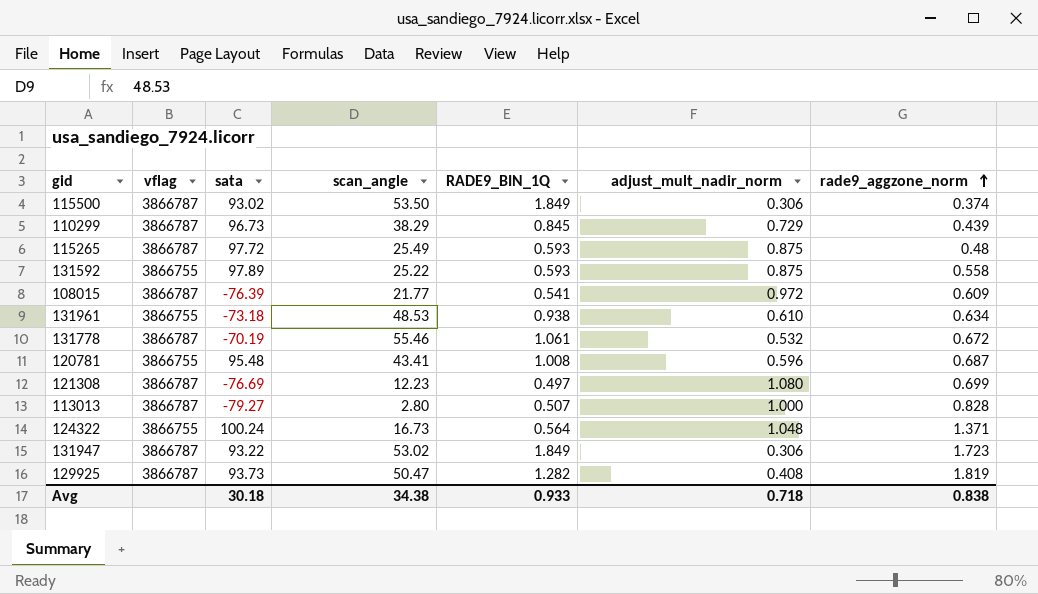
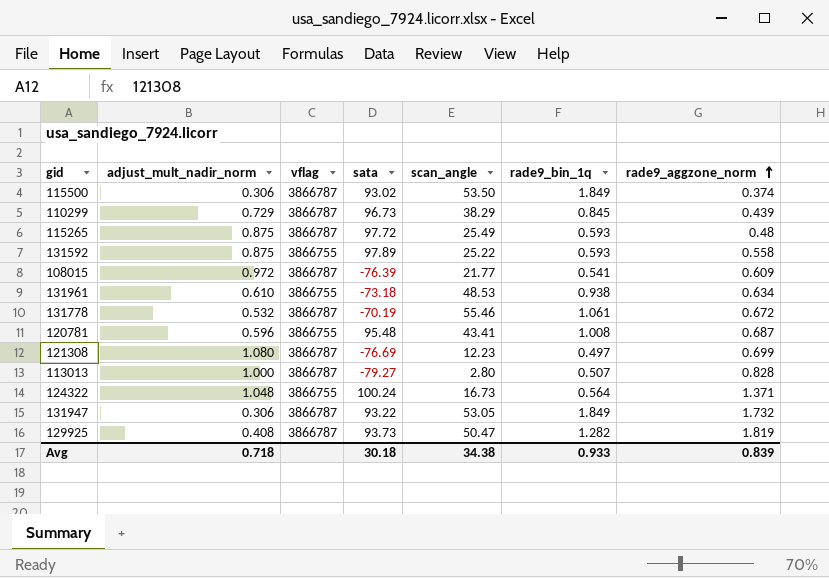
column adjust_mult_nadir_norm | position: 6 -> 2
column name: RADE9_BIN_1Q -> rade9_bin_1q
131947 | scan_angle: 53.02 -> 53.05
131947 | rade9_aggzone_norm: 1.723 -> 1.732
Avg | rade9_aggzone_norm: 0.838 -> 0.839

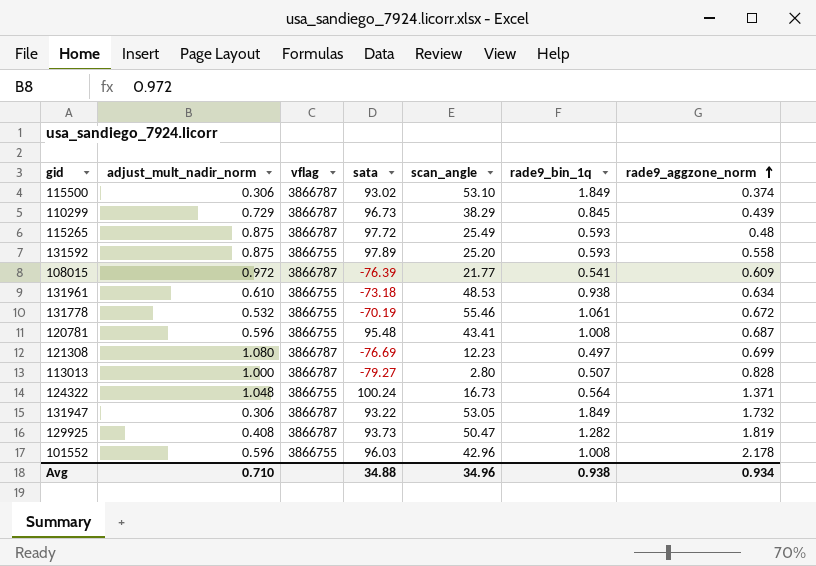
115500 | scan_angle: 53.50 -> 53.10
131592 | scan_angle: 25.22 -> 25.20
131778 | vflag: 3866787 -> 3866755
row 101552: none -> 0.596 | 3866755 | 96.03 | 42.96 | 1.008 | 2.178
Avg | adjust_mult_nadir_norm: 0.718 -> 0.710
Avg | sata: 30.18 -> 34.88
Avg | scan_angle: 34.38 -> 34.96
Avg | rade9_bin_1q: 0.933 -> 0.938
Avg | rade9_aggzone_norm: 0.839 -> 0.934

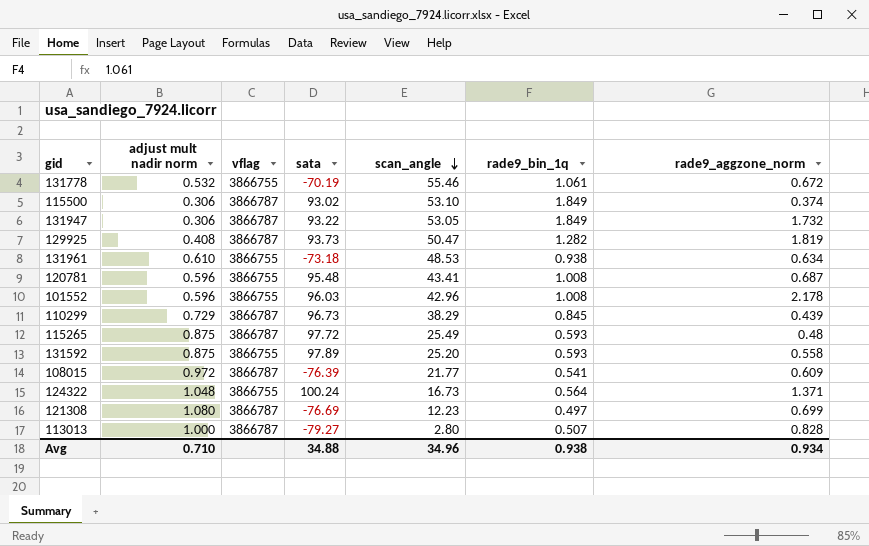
row order: rade9_aggzone_norm ascending -> scan_angle descending
column name: adjust_mult_nadir_norm -> adjust mult nadir norm

